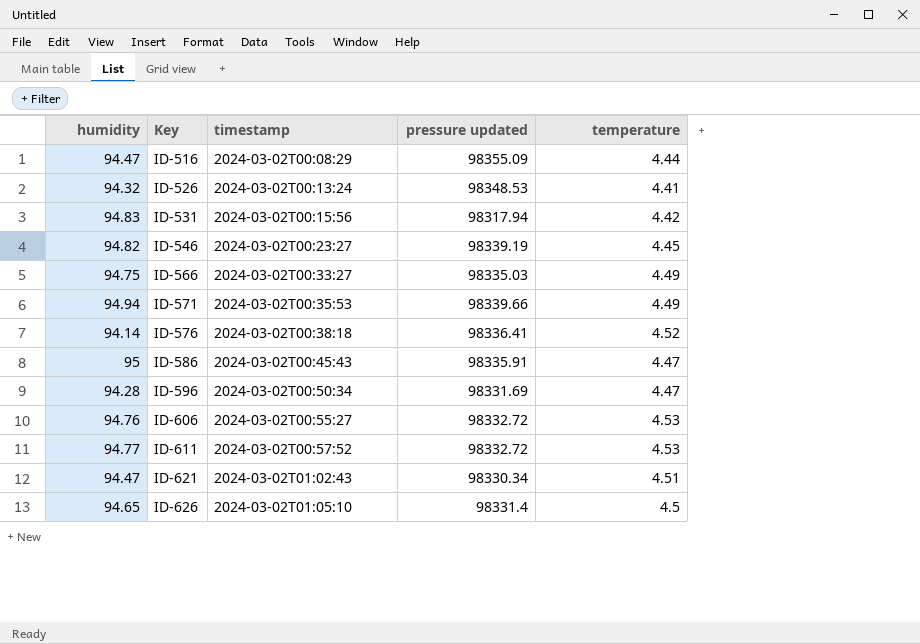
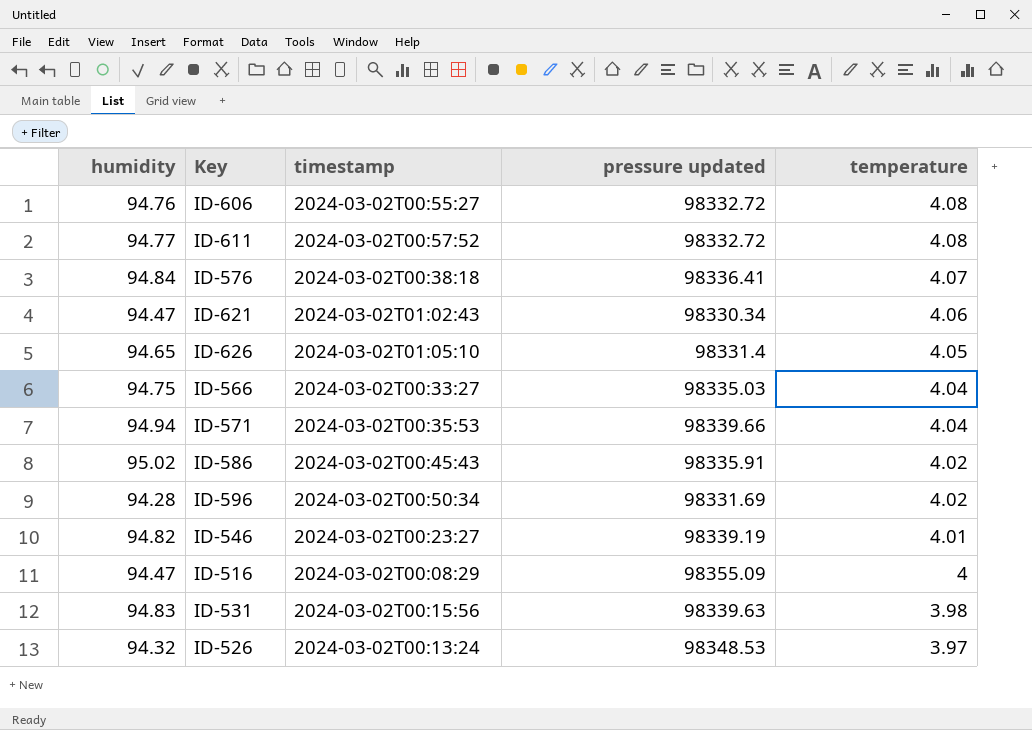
row order: Key ascending -> temperature descending
ID-606 | temperature: 4.53 -> 4.08
ID-611 | temperature: 4.53 -> 4.08
ID-576 | humidity: 94.14 -> 94.84
ID-576 | temperature: 4.52 -> 4.07
ID-621 | temperature: 4.51 -> 4.06
ID-626 | temperature: 4.5 -> 4.05
ID-566 | temperature: 4.49 -> 4.04
ID-571 | temperature: 4.49 -> 4.04
ID-586 | humidity: 95 -> 95.02
ID-586 | temperature: 4.47 -> 4.02
ID-596 | temperature: 4.47 -> 4.02
ID-546 | temperature: 4.45 -> 4.01
ID-516 | temperature: 4.44 -> 4
ID-531 | pressure updated: 98317.94 -> 98339.63
ID-531 | temperature: 4.42 -> 3.98
ID-526 | temperature: 4.41 -> 3.97

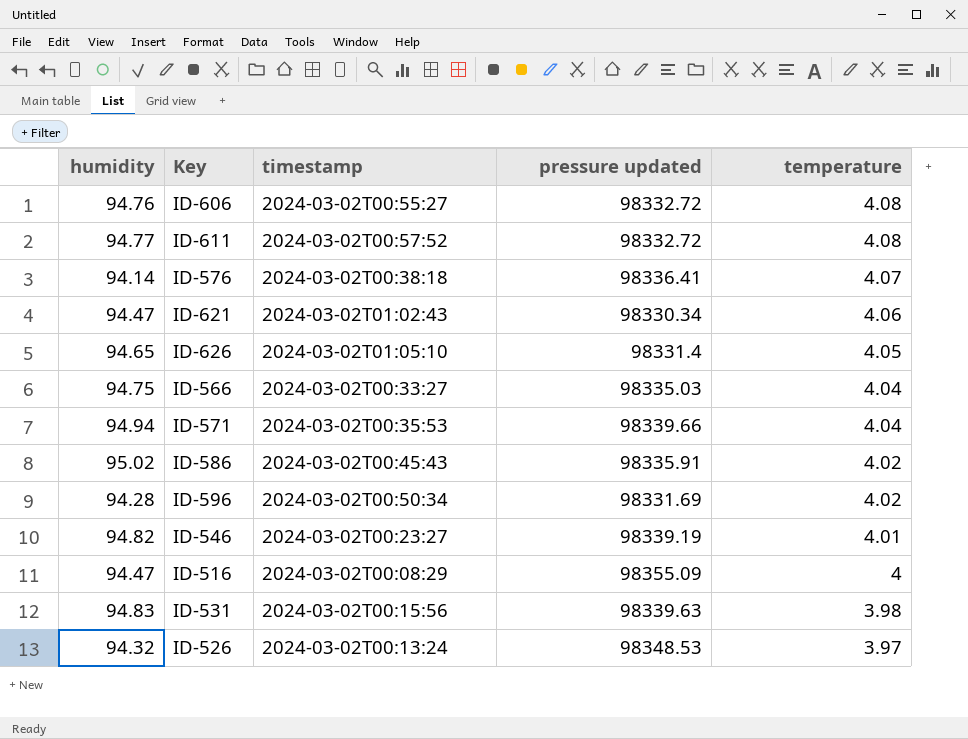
ID-576 | humidity: 94.84 -> 94.14

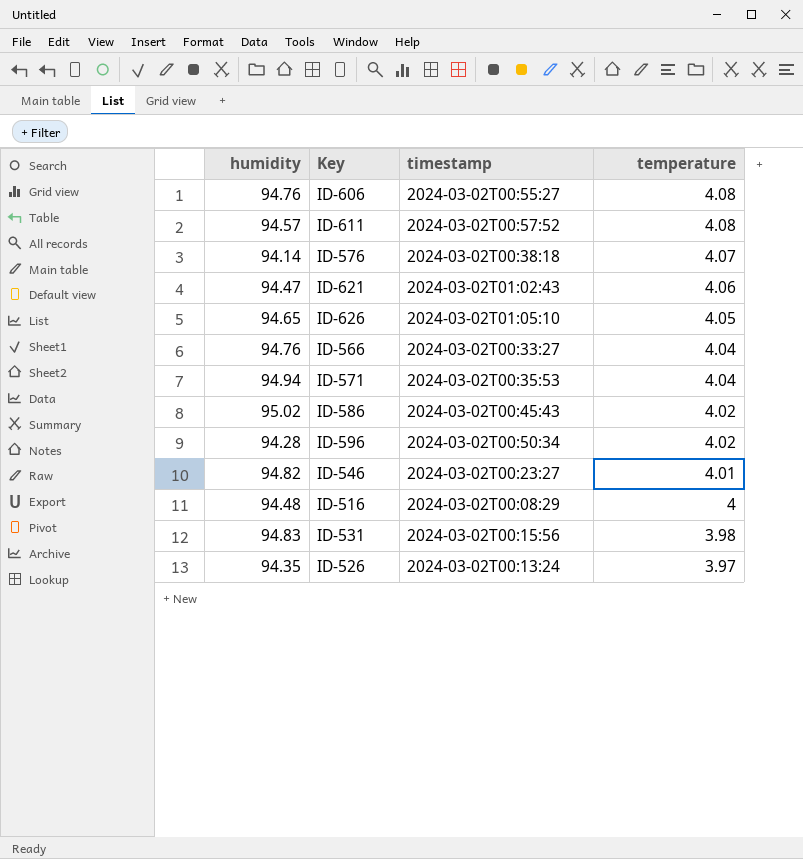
column pressure updated | position: 4 -> none
ID-611 | humidity: 94.77 -> 94.57
ID-566 | humidity: 94.75 -> 94.76
ID-516 | humidity: 94.47 -> 94.48
ID-526 | humidity: 94.32 -> 94.35

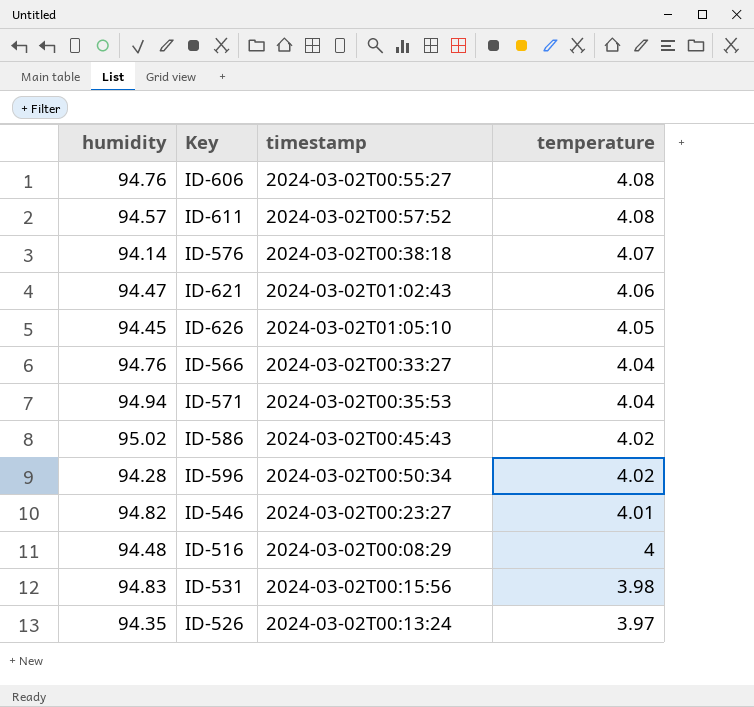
ID-626 | humidity: 94.65 -> 94.45

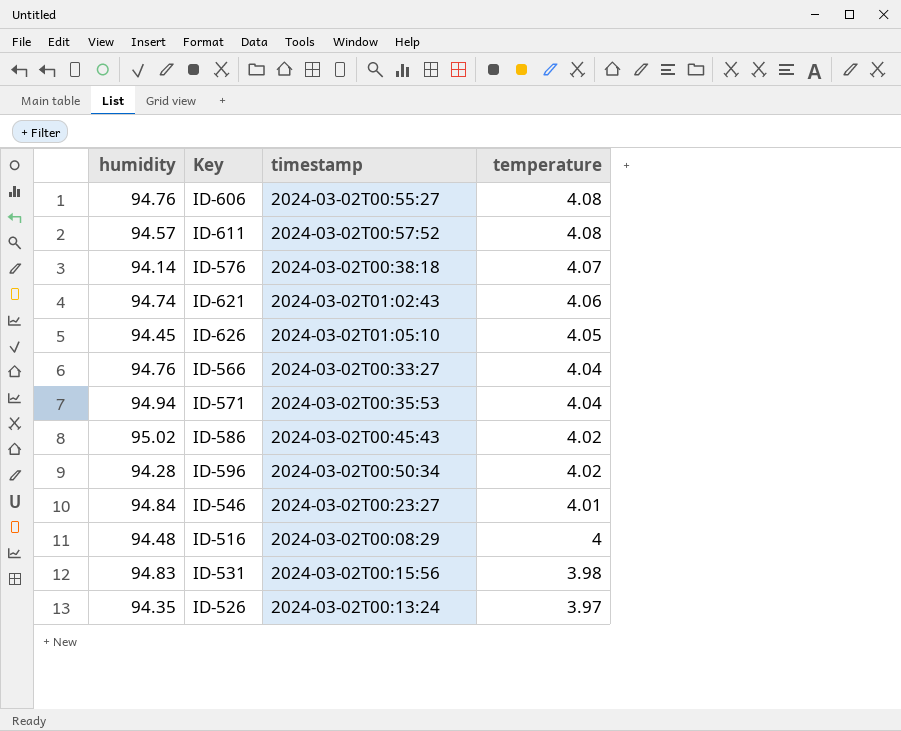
ID-621 | humidity: 94.47 -> 94.74
ID-546 | humidity: 94.82 -> 94.84

